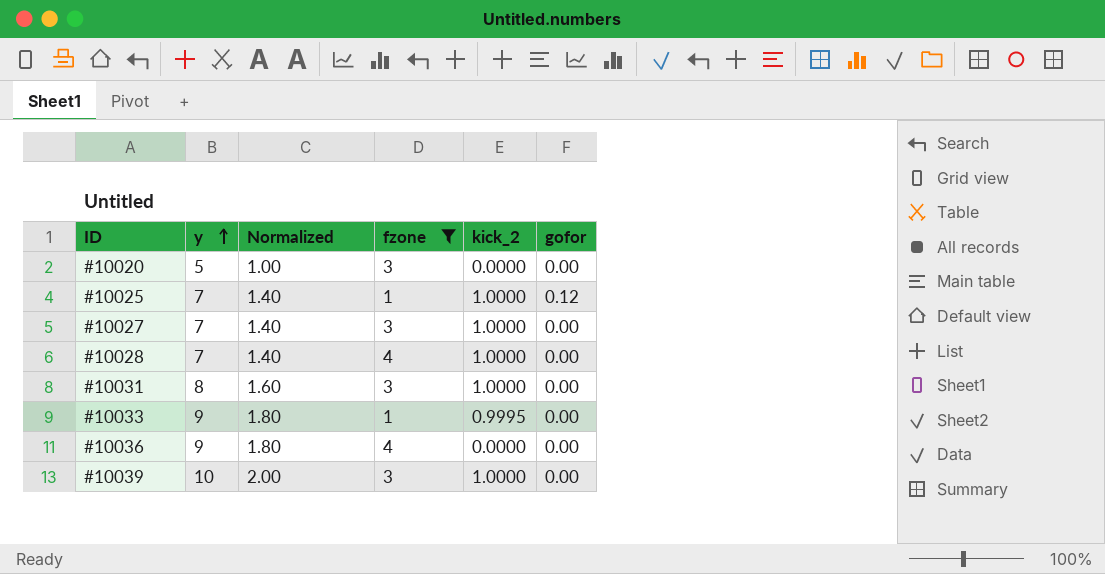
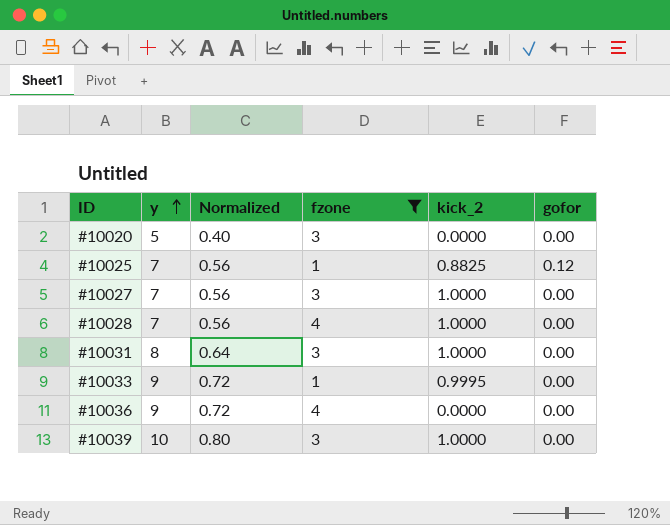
column Normalized | formula: [y] * 0.2 -> [y] * 0.08
#10025 | kick_2: 1.0000 -> 0.8825

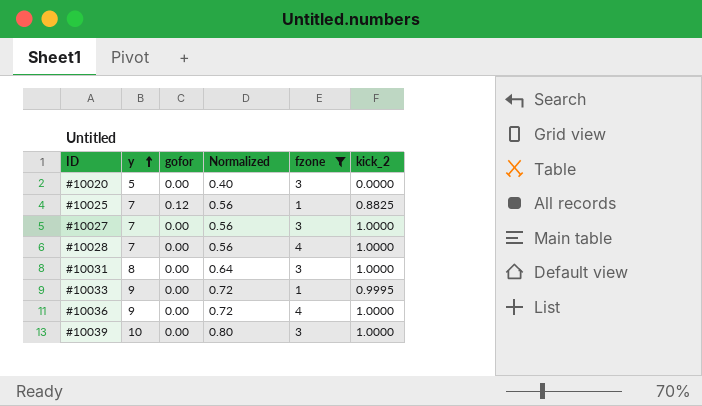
column gofor | position: 6 -> 3
#10036 | kick_2: 0.0000 -> 1.0000

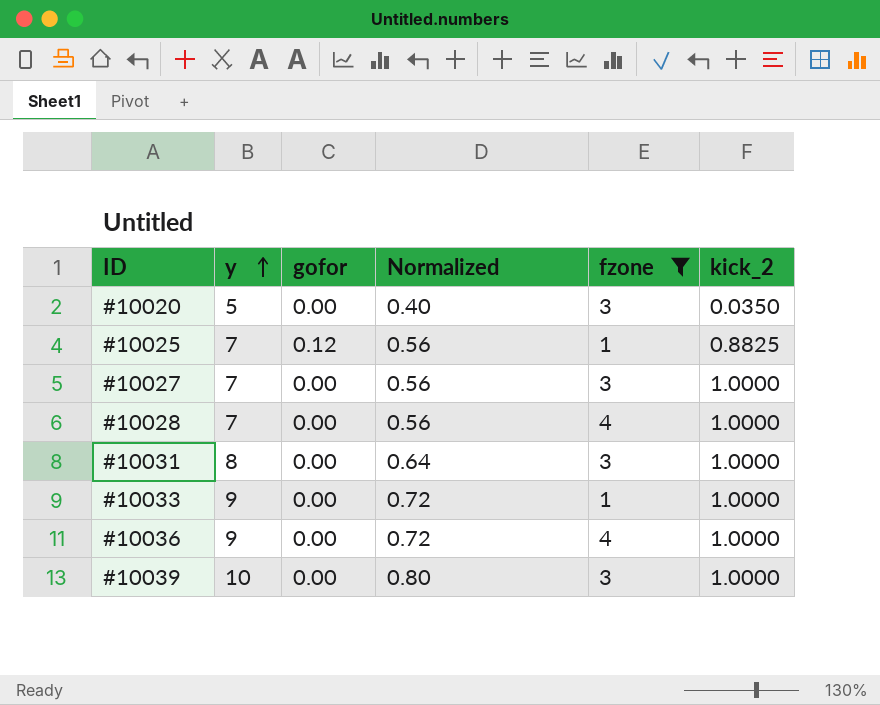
#10020 | kick_2: 0.0000 -> 0.0350
#10033 | kick_2: 0.9995 -> 1.0000

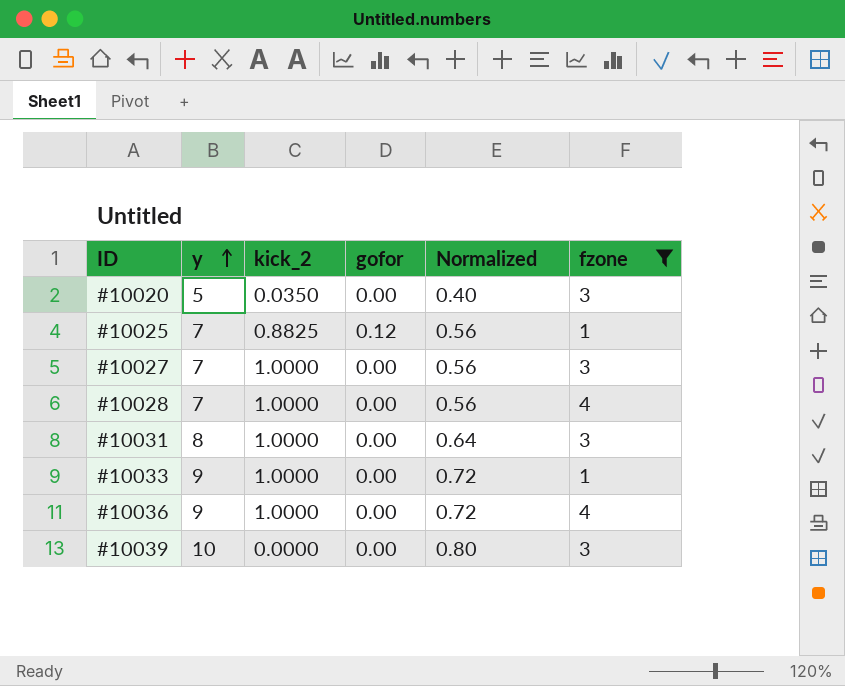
column kick_2 | position: 6 -> 3
#10039 | kick_2: 1.0000 -> 0.0000

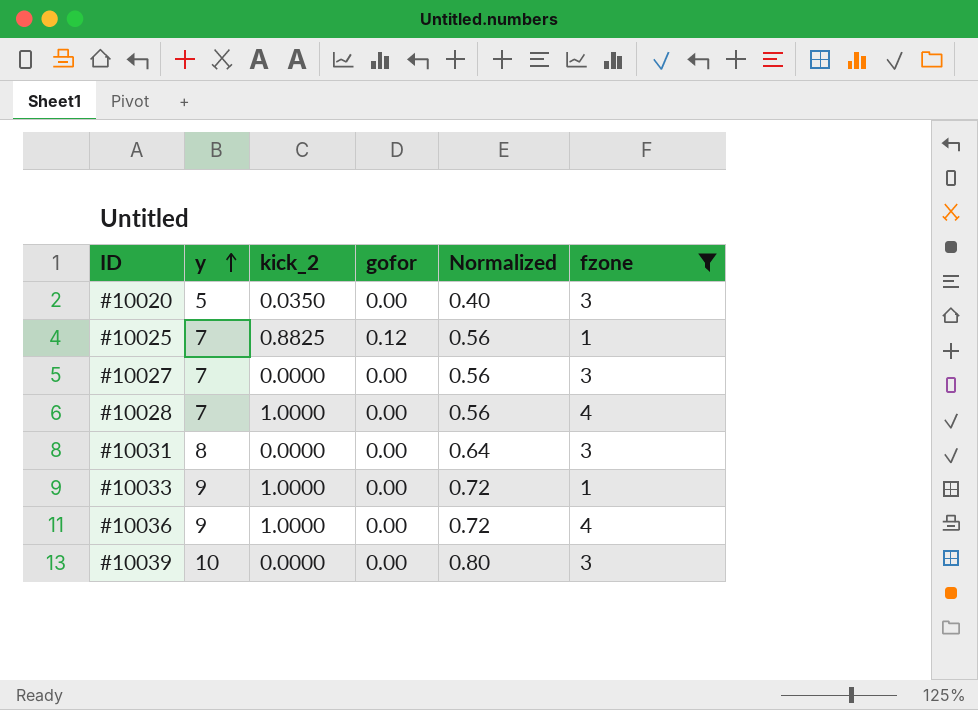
#10027 | kick_2: 1.0000 -> 0.0000
#10031 | kick_2: 1.0000 -> 0.0000

